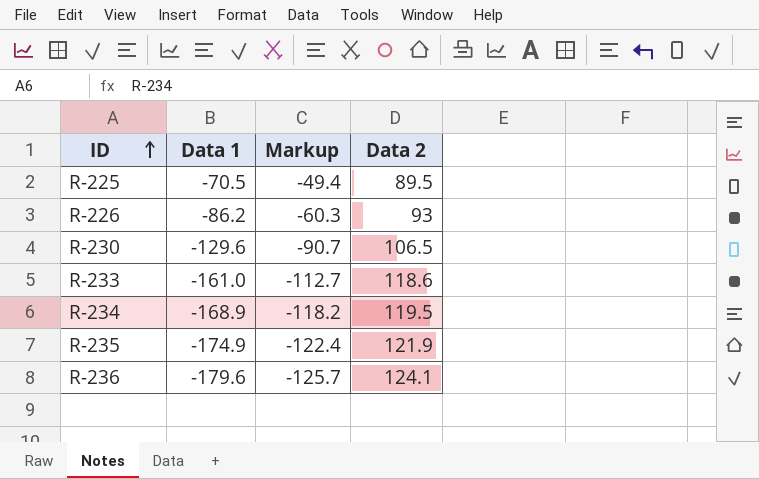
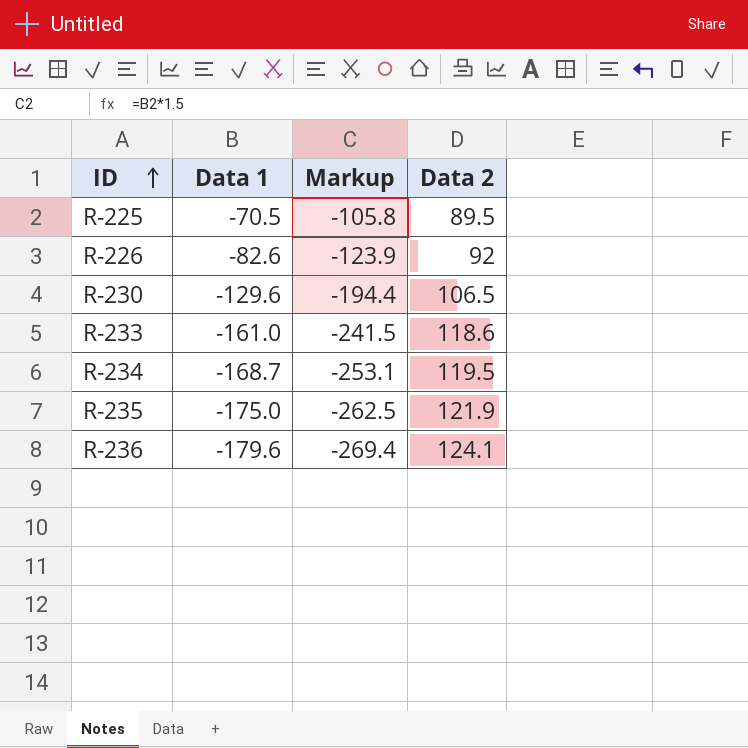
column Markup | formula: [Data 1] * 0.7 -> [Data 1] * 1.5
R-226 | Data 1: -86.2 -> -82.6
R-226 | Data 2: 93 -> 92
R-234 | Data 1: -168.9 -> -168.7
R-235 | Data 1: -174.9 -> -175.0

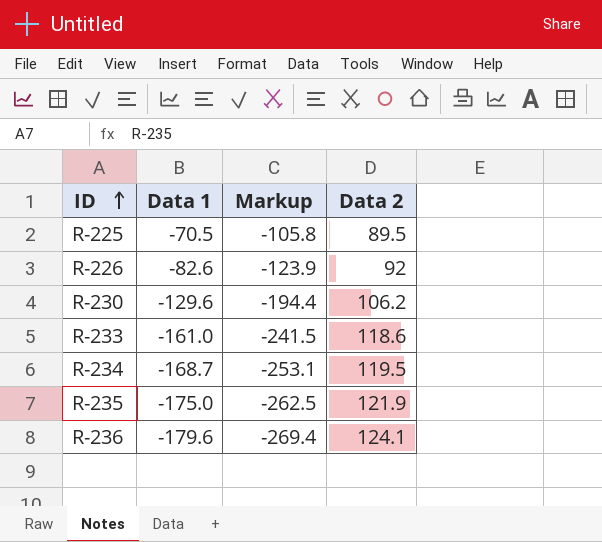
R-230 | Data 2: 106.5 -> 106.2

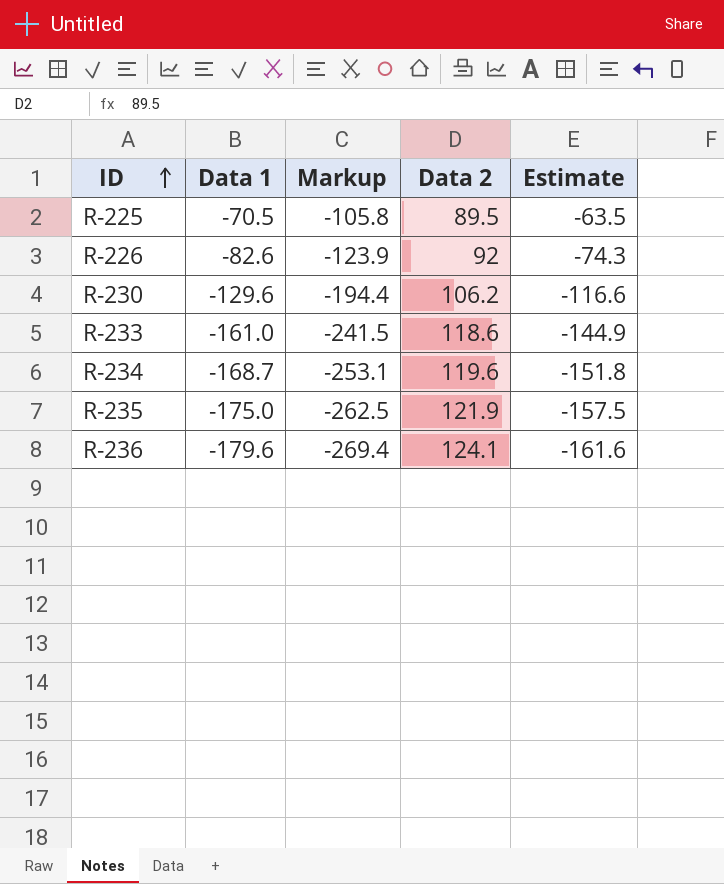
column Estimate | formula: none -> [Data 1] * 0.9
R-234 | Data 2: 119.5 -> 119.6

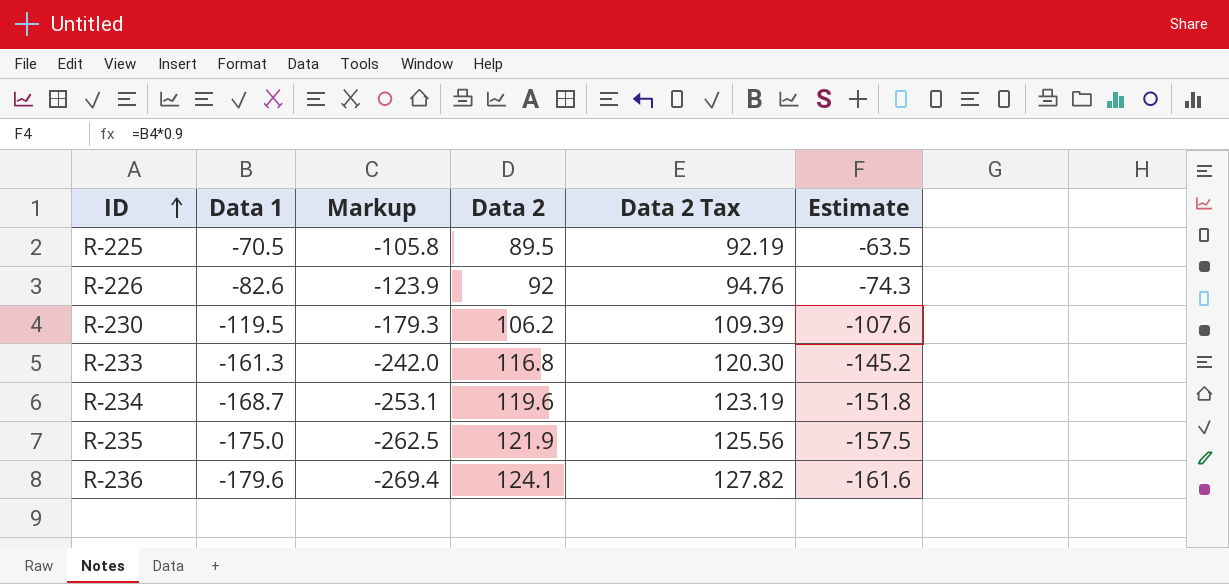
column Data 2 Tax | formula: none -> [Data 2] * 1.03
R-230 | Data 1: -129.6 -> -119.5
R-230 | Markup: -194.4 -> -179.3
R-230 | Estimate: -116.6 -> -107.6
R-233 | Data 1: -161.0 -> -161.3
R-233 | Markup: -241.5 -> -242.0
R-233 | Data 2: 118.6 -> 116.8
R-233 | Estimate: -144.9 -> -145.2

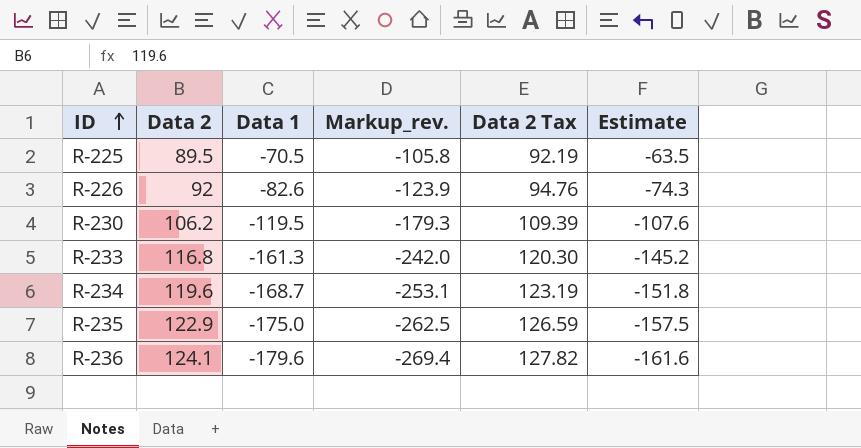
column Data 2 | position: 4 -> 2
column name: Markup -> Markup_rev.
R-235 | Data 2: 121.9 -> 122.9
R-235 | Data 2 Tax: 125.56 -> 126.59

